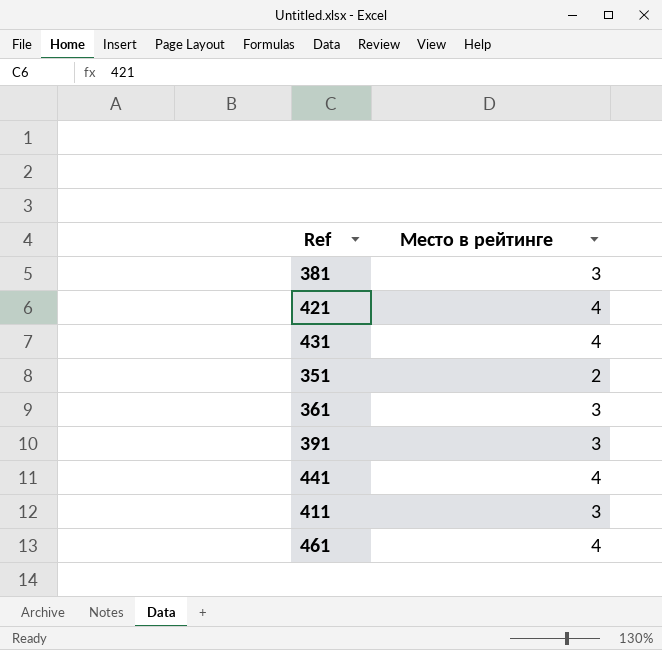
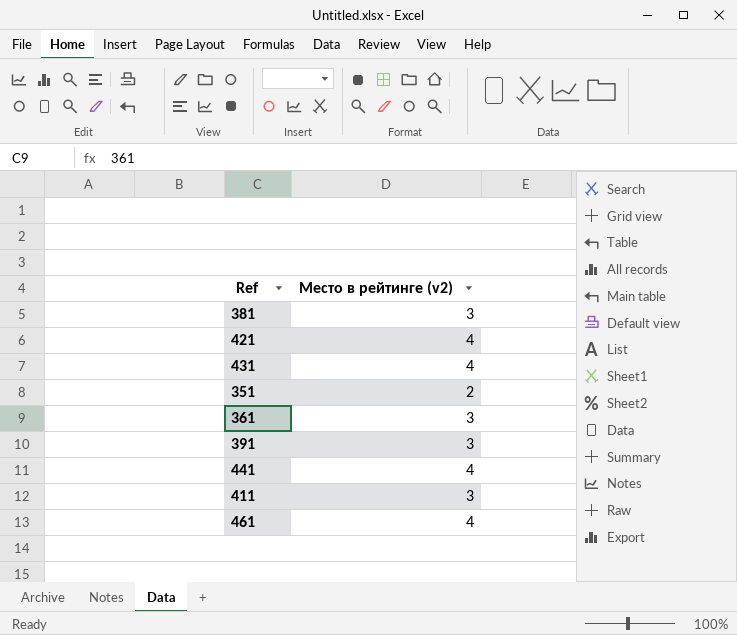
column name: Место в рейтинге -> Место в рейтинге (v2)

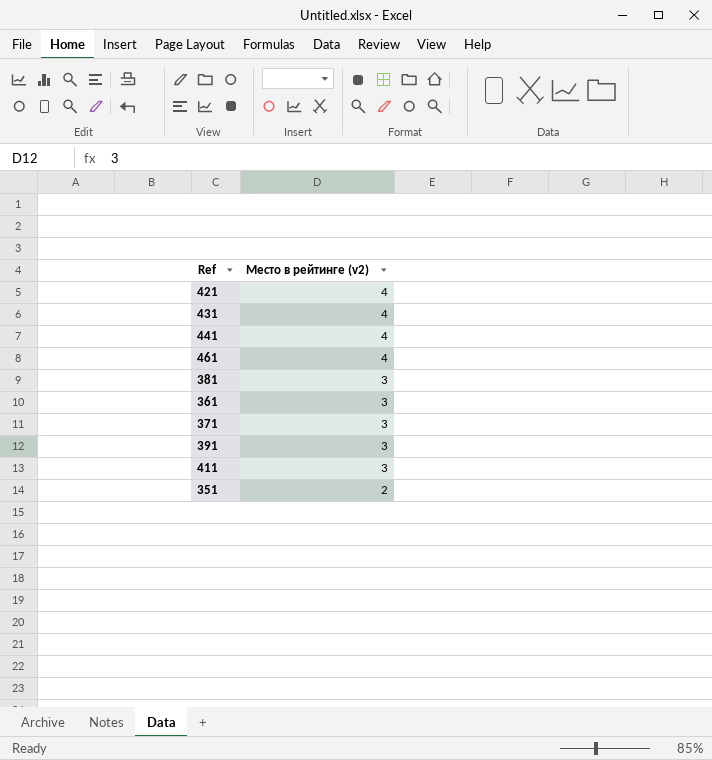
row order: none -> Место в рейтинге (v2) descending
row 371: none -> 3

